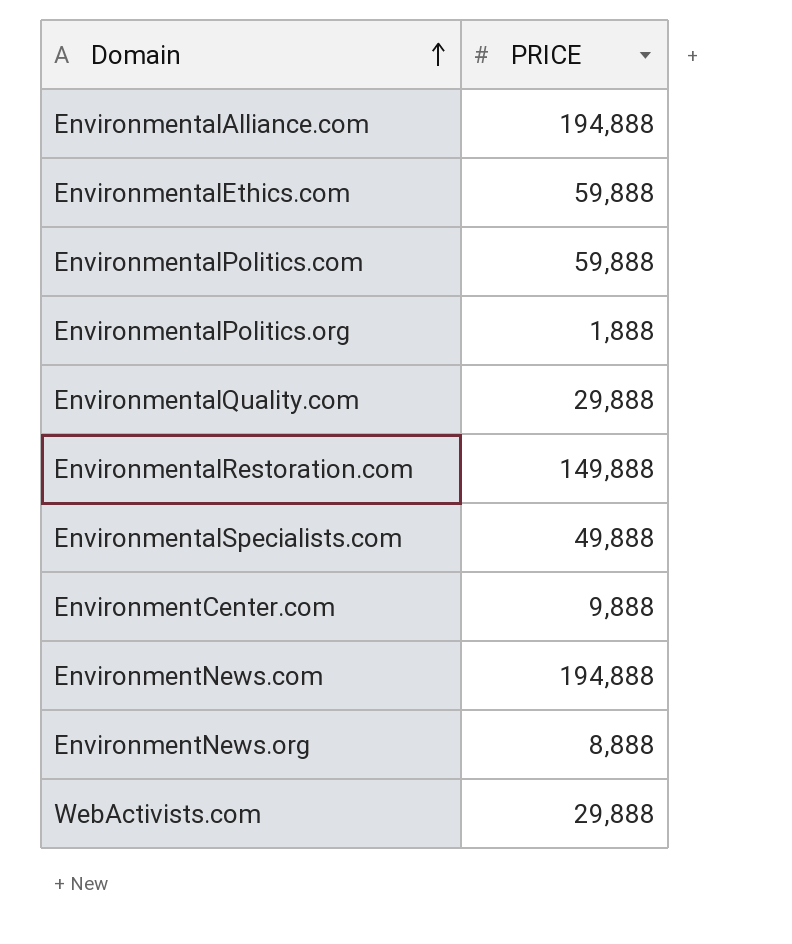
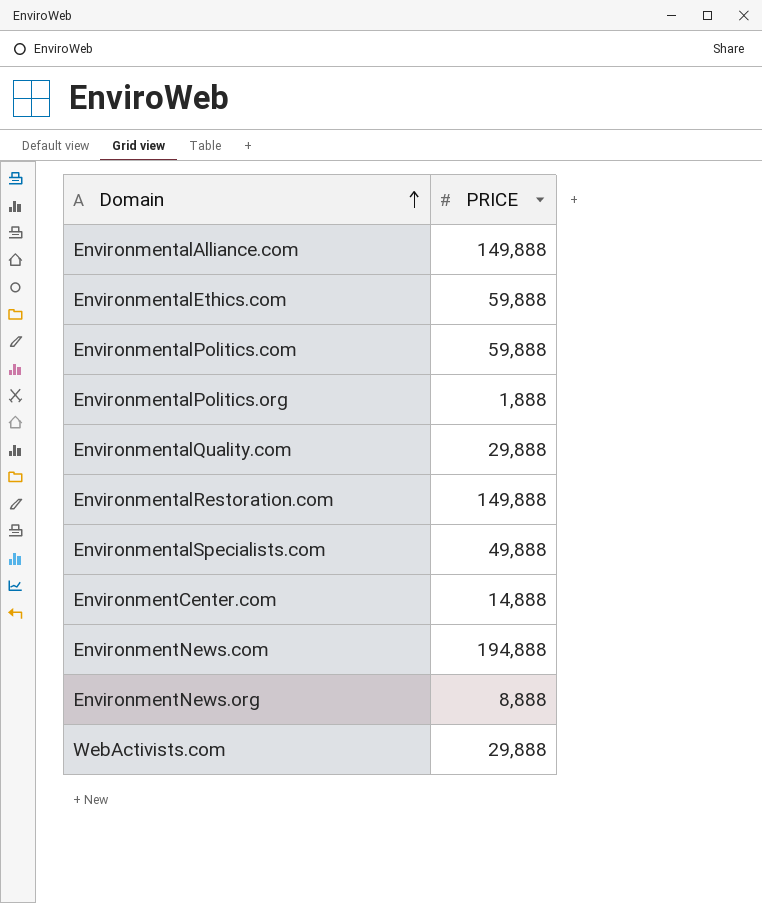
EnvironmentalAlliance.com | PRICE: 194,888 -> 149,888
EnvironmentCenter.com | PRICE: 9,888 -> 14,888

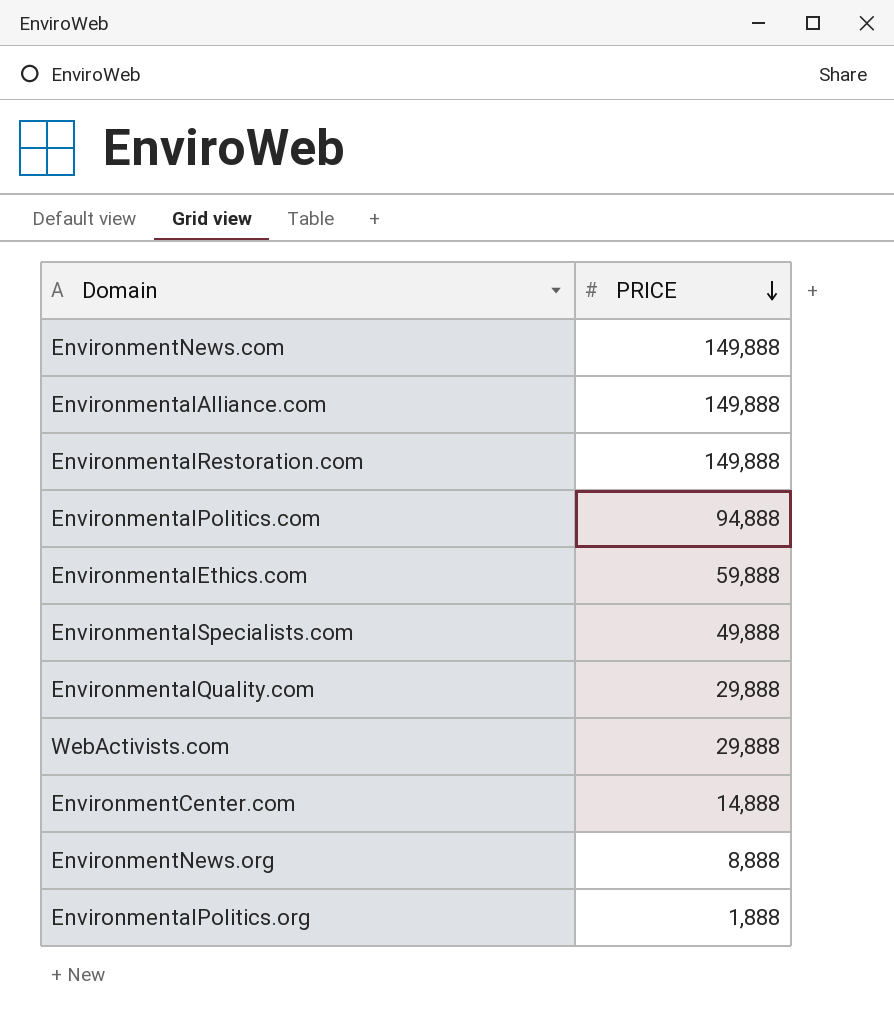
row order: Domain ascending -> PRICE descending
EnvironmentNews.com | PRICE: 194,888 -> 149,888
EnvironmentalPolitics.com | PRICE: 59,888 -> 94,888

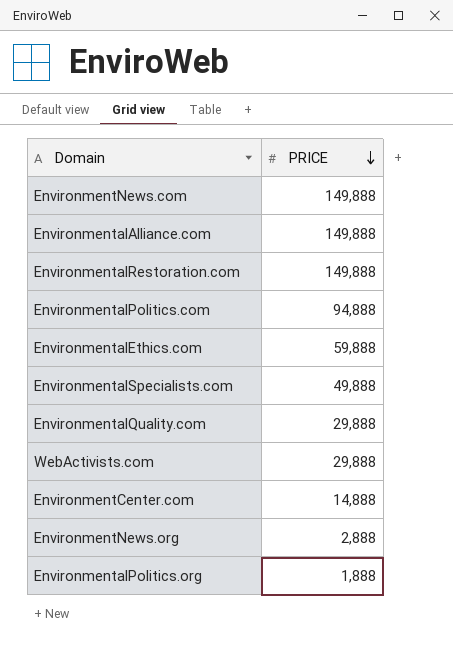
EnvironmentNews.org | PRICE: 8,888 -> 2,888

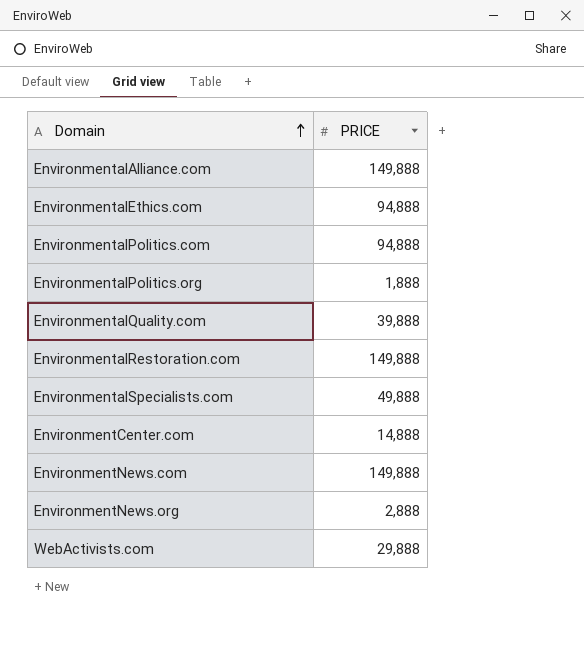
row order: PRICE descending -> Domain ascending
EnvironmentalEthics.com | PRICE: 59,888 -> 94,888
EnvironmentalQuality.com | PRICE: 29,888 -> 39,888

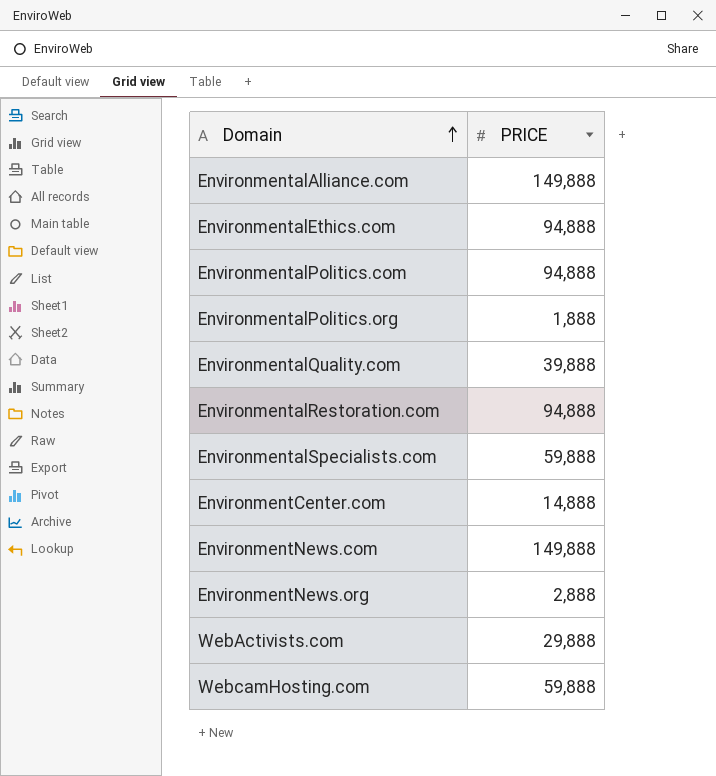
EnvironmentalRestoration.com | PRICE: 149,888 -> 94,888
EnvironmentalSpecialists.com | PRICE: 49,888 -> 59,888
row WebcamHosting.com: none -> 59,888

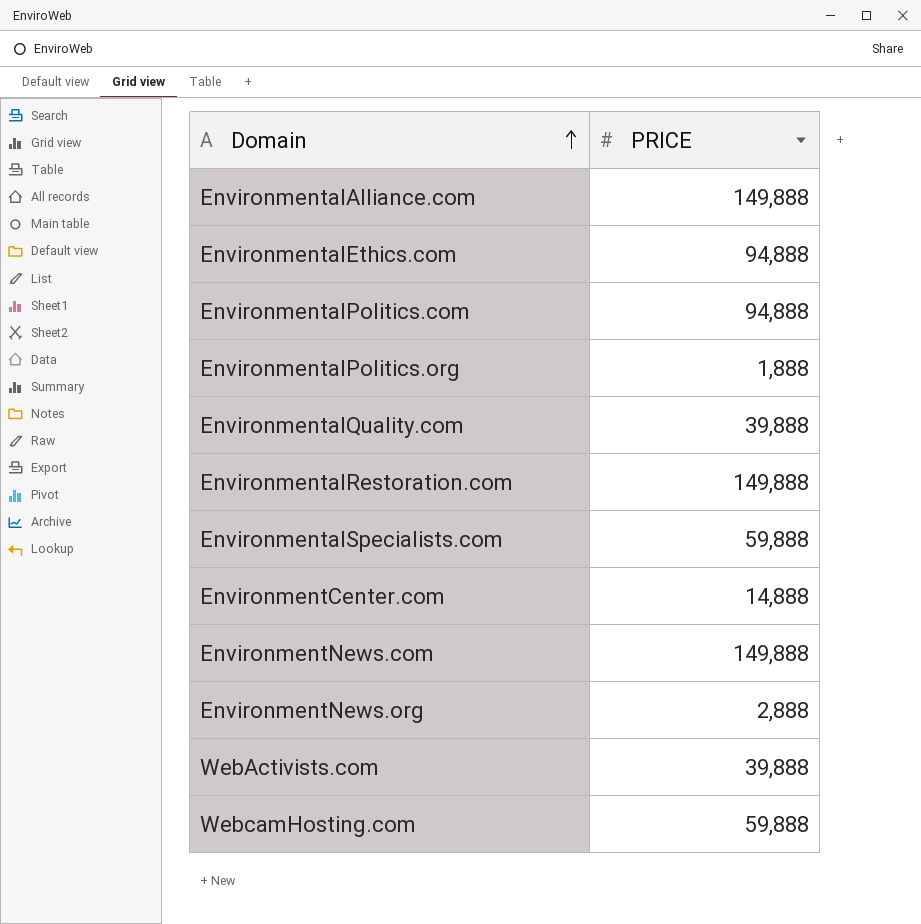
EnvironmentalRestoration.com | PRICE: 94,888 -> 149,888
WebActivists.com | PRICE: 29,888 -> 39,888

